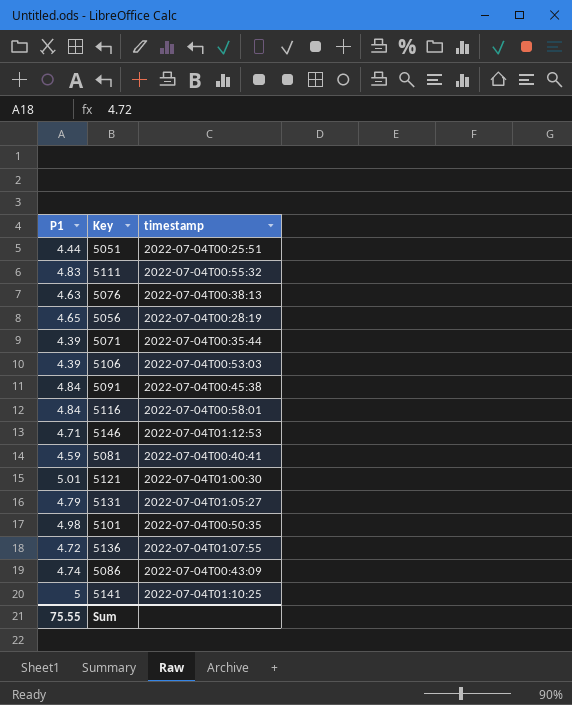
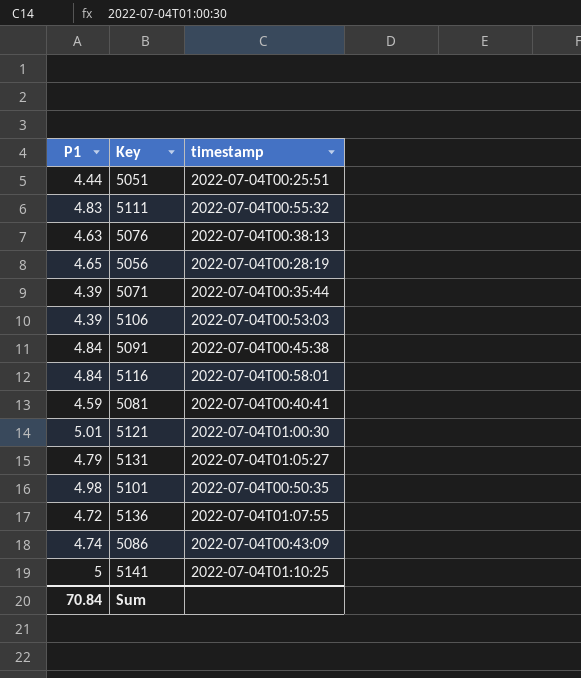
row 5146: 4.71 | 2022-07-04T01:12:53 -> none
Sum | P1: 75.55 -> 70.84

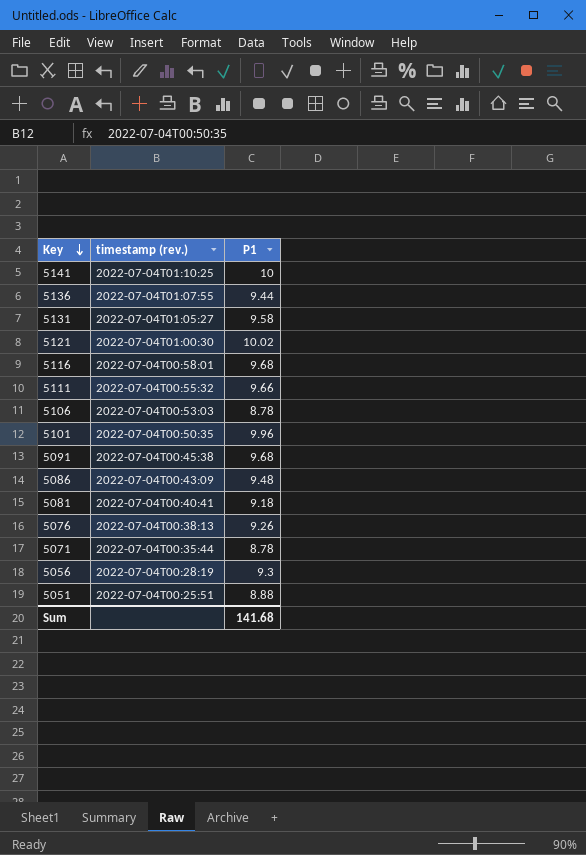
row order: none -> Key descending
column name: timestamp -> timestamp (rev.)
column P1 | position: 1 -> 3
5141 | P1: 5 -> 10
5136 | P1: 4.72 -> 9.44
5131 | P1: 4.79 -> 9.58
5121 | P1: 5.01 -> 10.02
5116 | P1: 4.84 -> 9.68
5111 | P1: 4.83 -> 9.66
5106 | P1: 4.39 -> 8.78
5101 | P1: 4.98 -> 9.96
5091 | P1: 4.84 -> 9.68
5086 | P1: 4.74 -> 9.48
5081 | P1: 4.59 -> 9.18
5076 | P1: 4.63 -> 9.26
5071 | P1: 4.39 -> 8.78
5056 | P1: 4.65 -> 9.3
5051 | P1: 4.44 -> 8.88
Sum | P1: 70.84 -> 141.68

